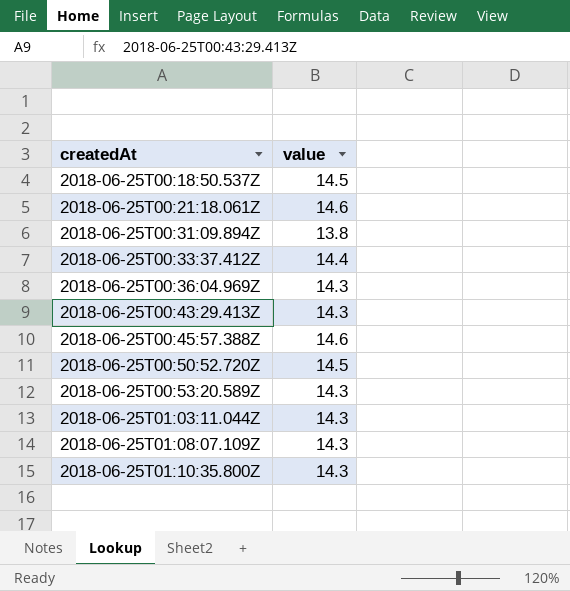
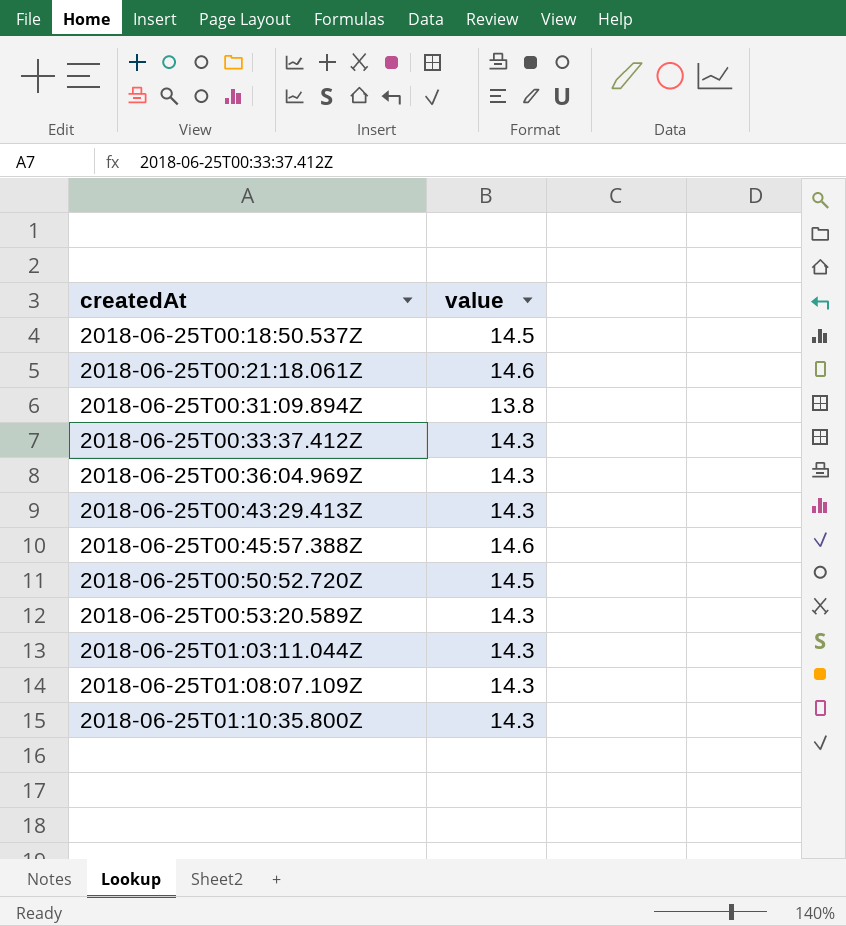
2018-06-25T00:33:37.412Z | value: 14.4 -> 14.3

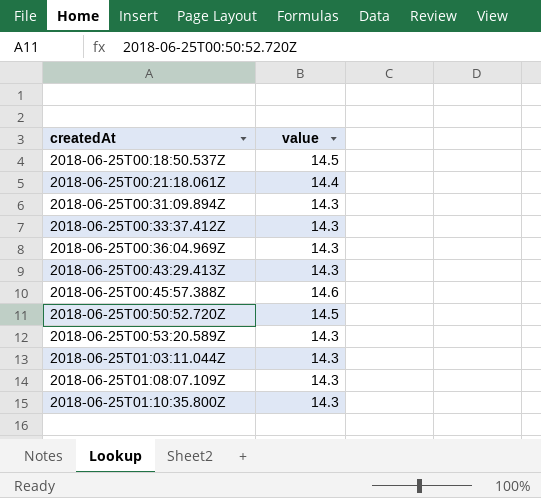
2018-06-25T00:21:18.061Z | value: 14.6 -> 14.4
2018-06-25T00:31:09.894Z | value: 13.8 -> 14.3

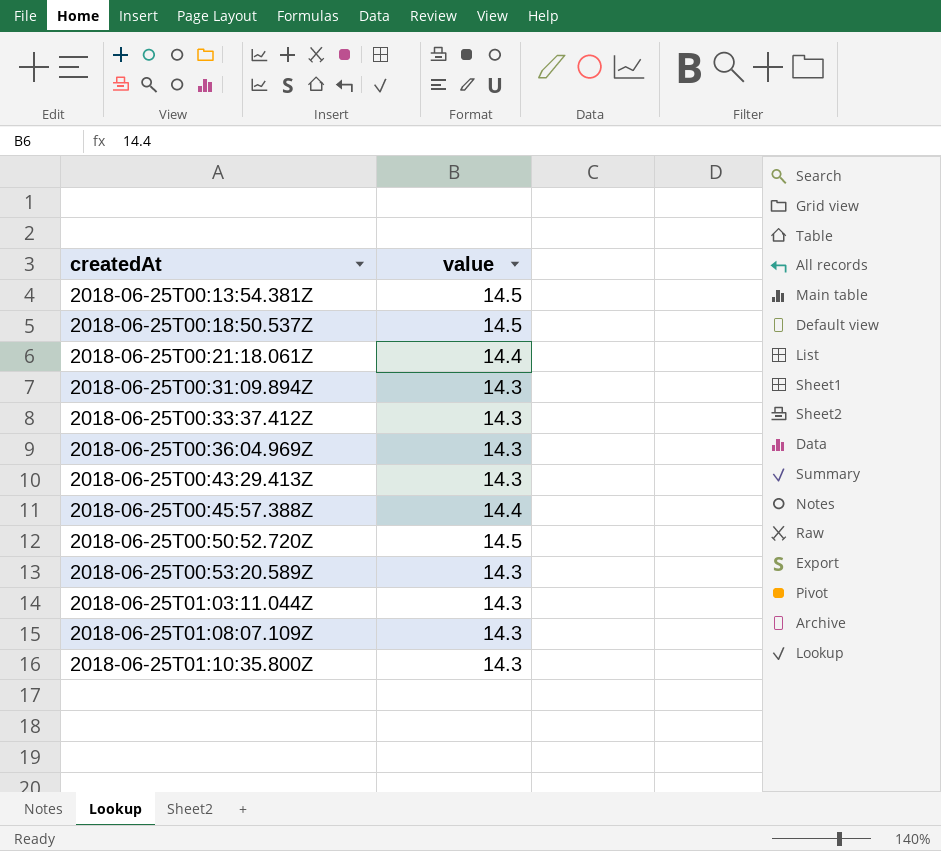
row 2018-06-25T00:13:54.381Z: none -> 14.5
2018-06-25T00:45:57.388Z | value: 14.6 -> 14.4

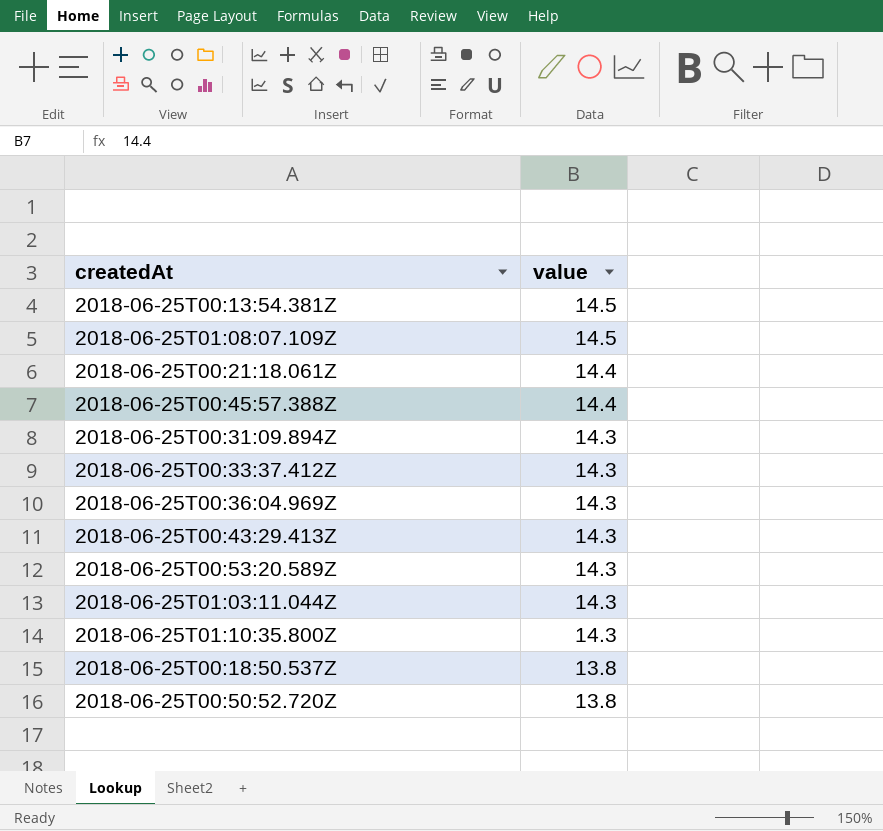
row order: createdAt ascending -> value descending
2018-06-25T01:08:07.109Z | value: 14.3 -> 14.5
2018-06-25T00:18:50.537Z | value: 14.5 -> 13.8
2018-06-25T00:50:52.720Z | value: 14.5 -> 13.8

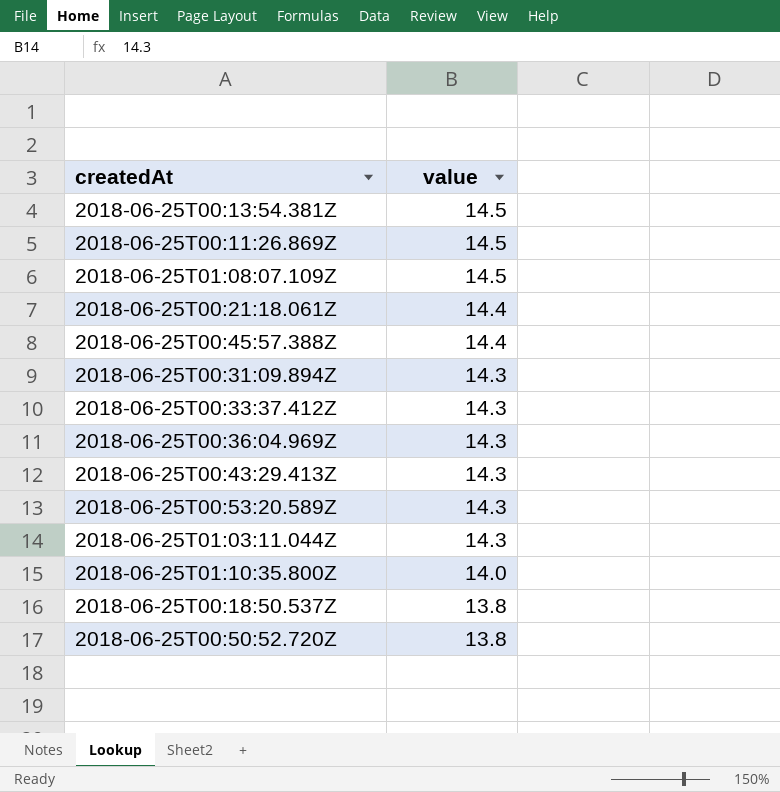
row 2018-06-25T00:11:26.869Z: none -> 14.5
2018-06-25T01:10:35.800Z | value: 14.3 -> 14.0

